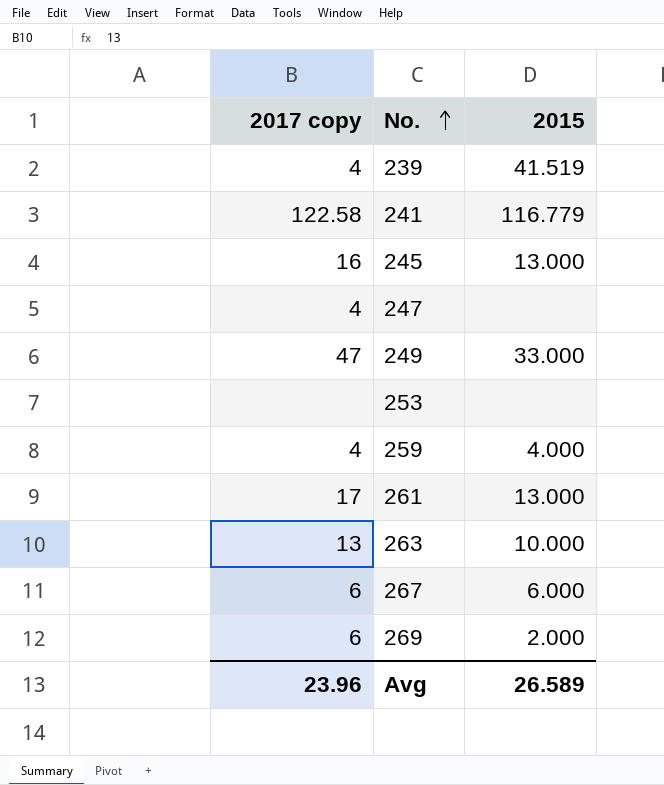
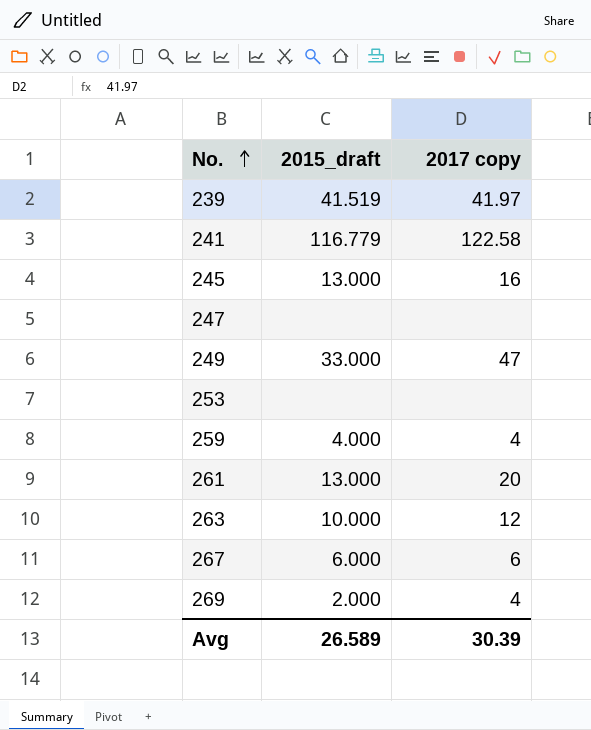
column name: 2015 -> 2015_draft
column 2017 copy | position: 1 -> 3
239 | 2017 copy: 4 -> 41.97
247 | 2017 copy: 4 -> none
261 | 2017 copy: 17 -> 20
263 | 2017 copy: 13 -> 12
269 | 2017 copy: 6 -> 4
Avg | 2017 copy: 23.96 -> 30.39

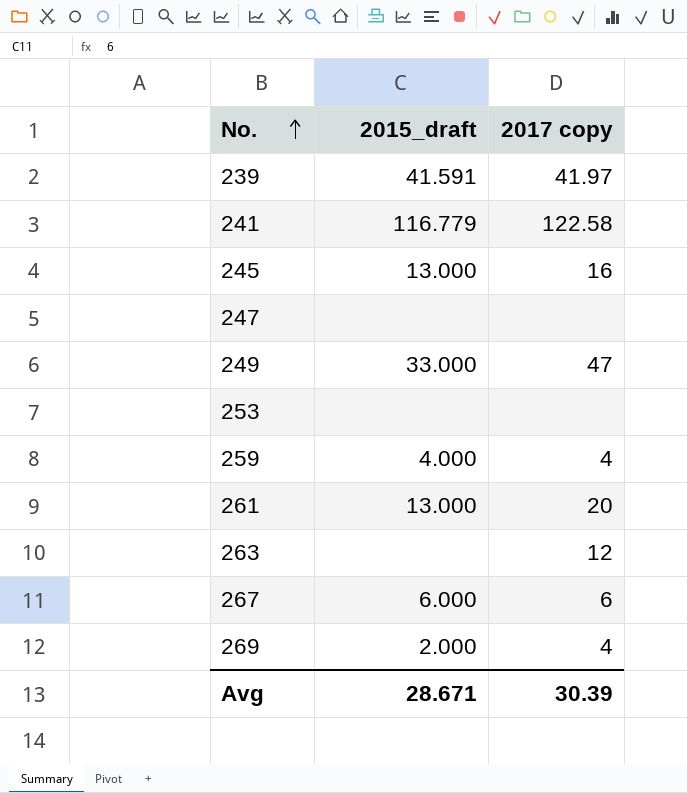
239 | 2015_draft: 41.519 -> 41.591
263 | 2015_draft: 10.000 -> none
Avg | 2015_draft: 26.589 -> 28.671

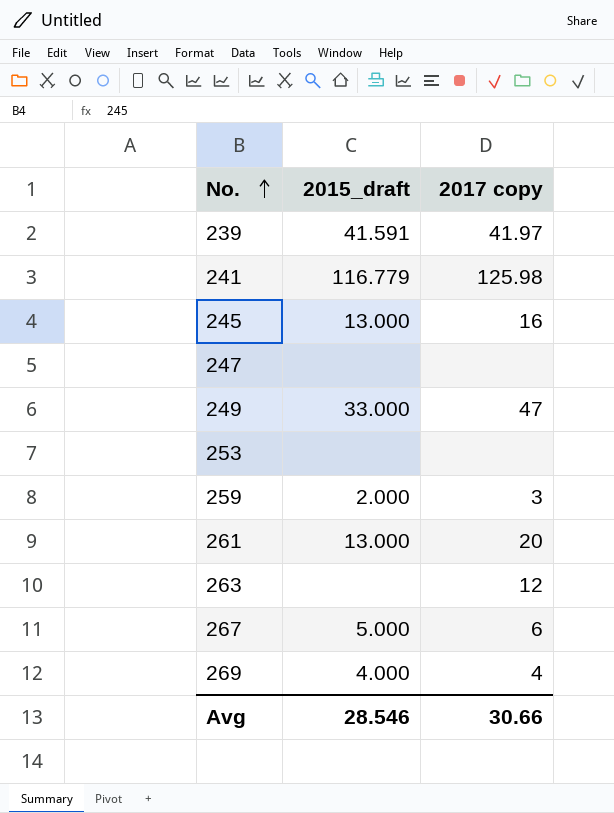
241 | 2017 copy: 122.58 -> 125.98
259 | 2015_draft: 4.000 -> 2.000
259 | 2017 copy: 4 -> 3
267 | 2015_draft: 6.000 -> 5.000
269 | 2015_draft: 2.000 -> 4.000
Avg | 2015_draft: 28.671 -> 28.546
Avg | 2017 copy: 30.39 -> 30.66

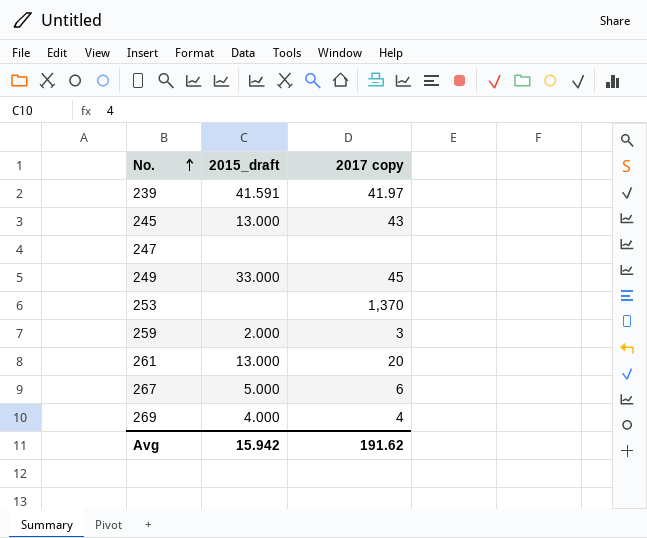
row 241: 116.779 | 125.98 -> none
row 263: none | 12 -> none
245 | 2017 copy: 16 -> 43
249 | 2017 copy: 47 -> 45
253 | 2017 copy: none -> 1,370
Avg | 2015_draft: 28.546 -> 15.942
Avg | 2017 copy: 30.66 -> 191.62

